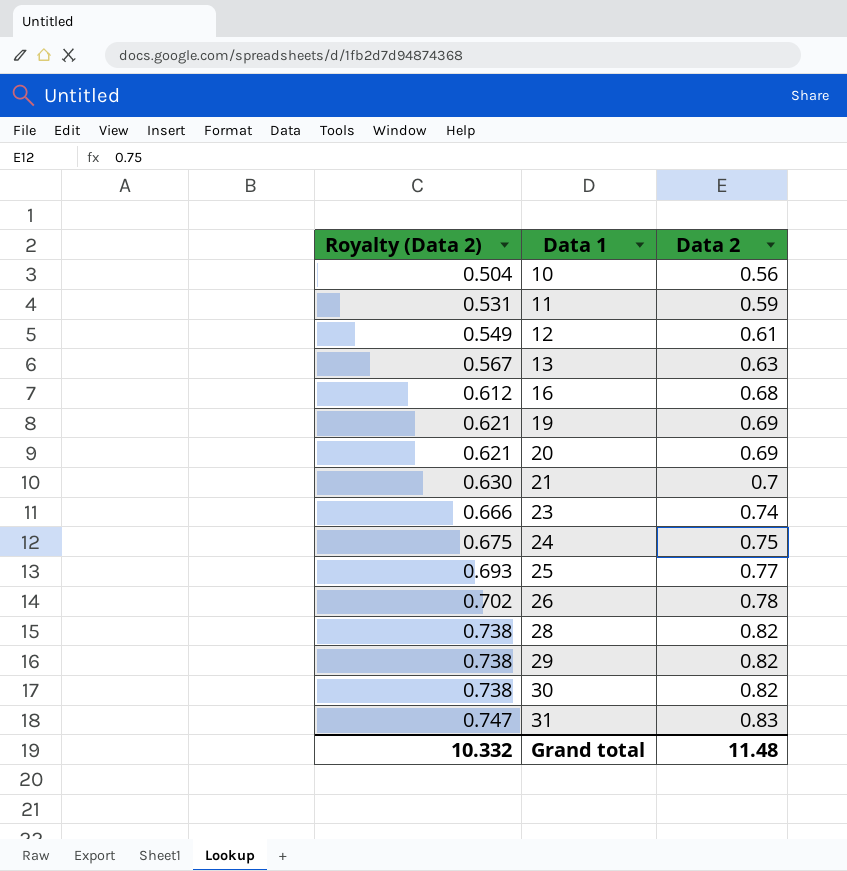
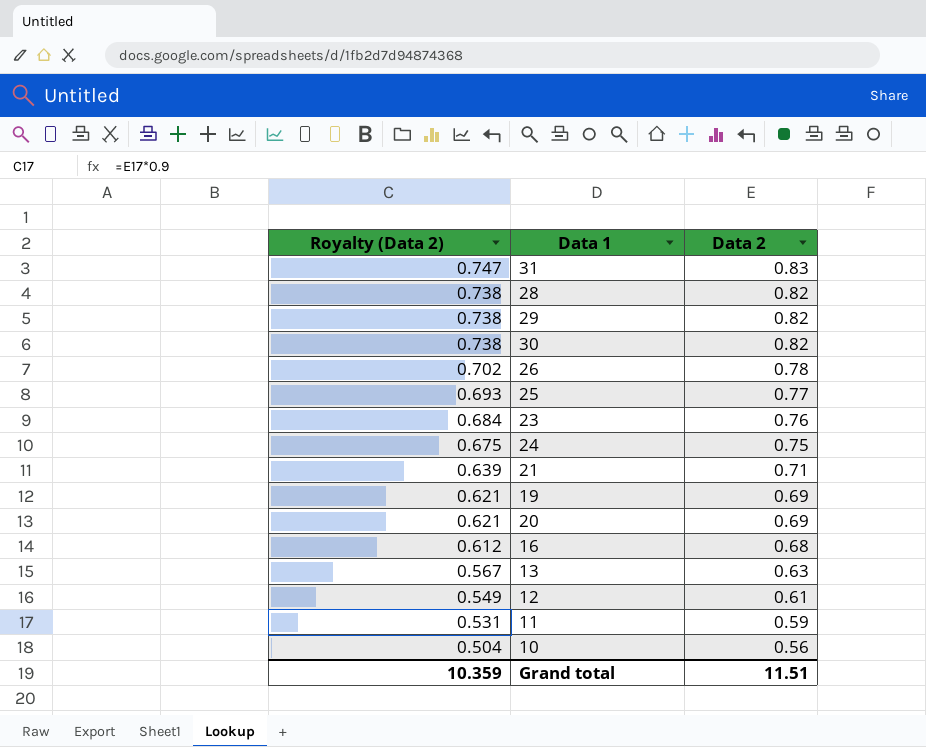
row order: Royalty (Data 2) ascending -> Royalty (Data 2) descending
23 | Royalty (Data 2): 0.666 -> 0.684
23 | Data 2: 0.74 -> 0.76
21 | Royalty (Data 2): 0.630 -> 0.639
21 | Data 2: 0.7 -> 0.71
Grand total | Royalty (Data 2): 10.332 -> 10.359
Grand total | Data 2: 11.48 -> 11.51

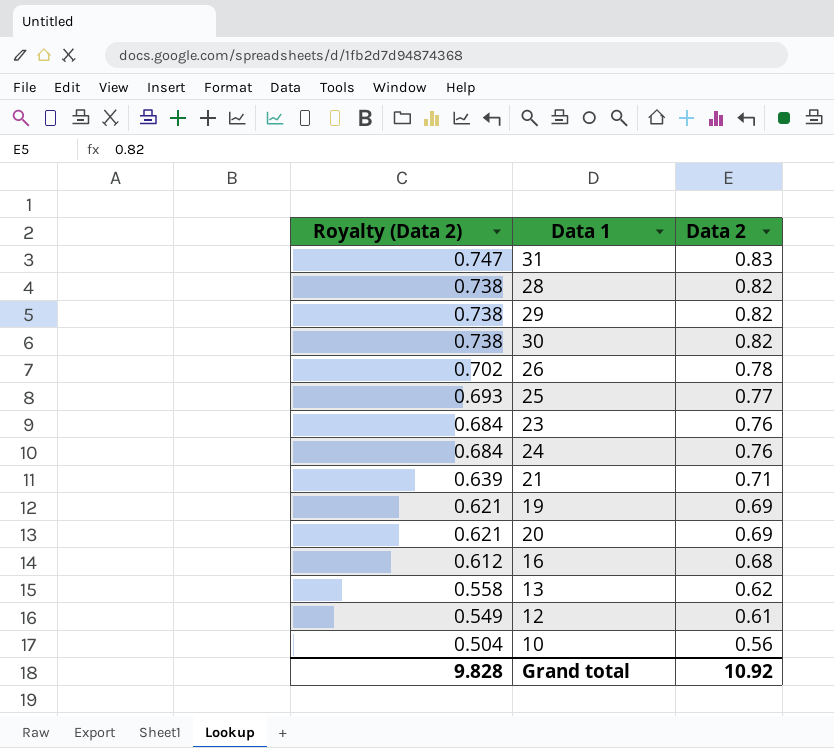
row 11: 0.531 | 0.59 -> none
24 | Royalty (Data 2): 0.675 -> 0.684
24 | Data 2: 0.75 -> 0.76
13 | Royalty (Data 2): 0.567 -> 0.558
13 | Data 2: 0.63 -> 0.62
Grand total | Royalty (Data 2): 10.359 -> 9.828
Grand total | Data 2: 11.51 -> 10.92

